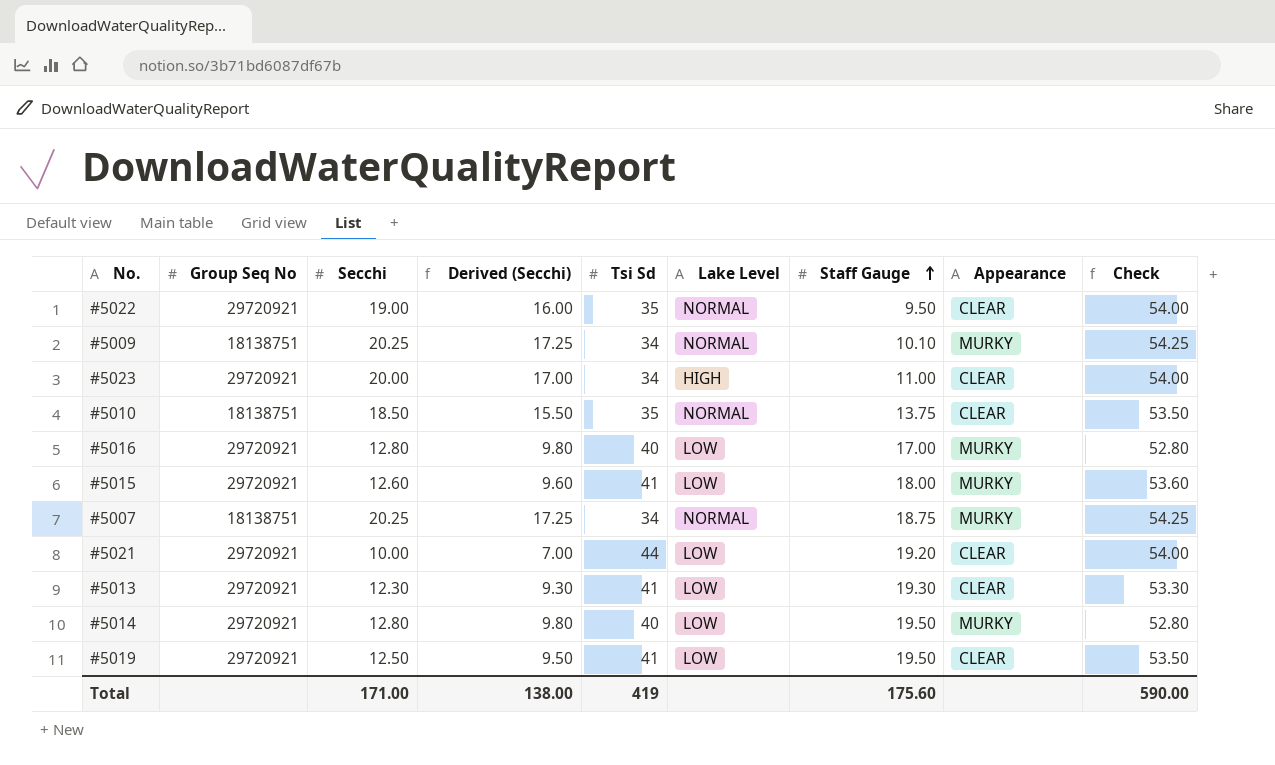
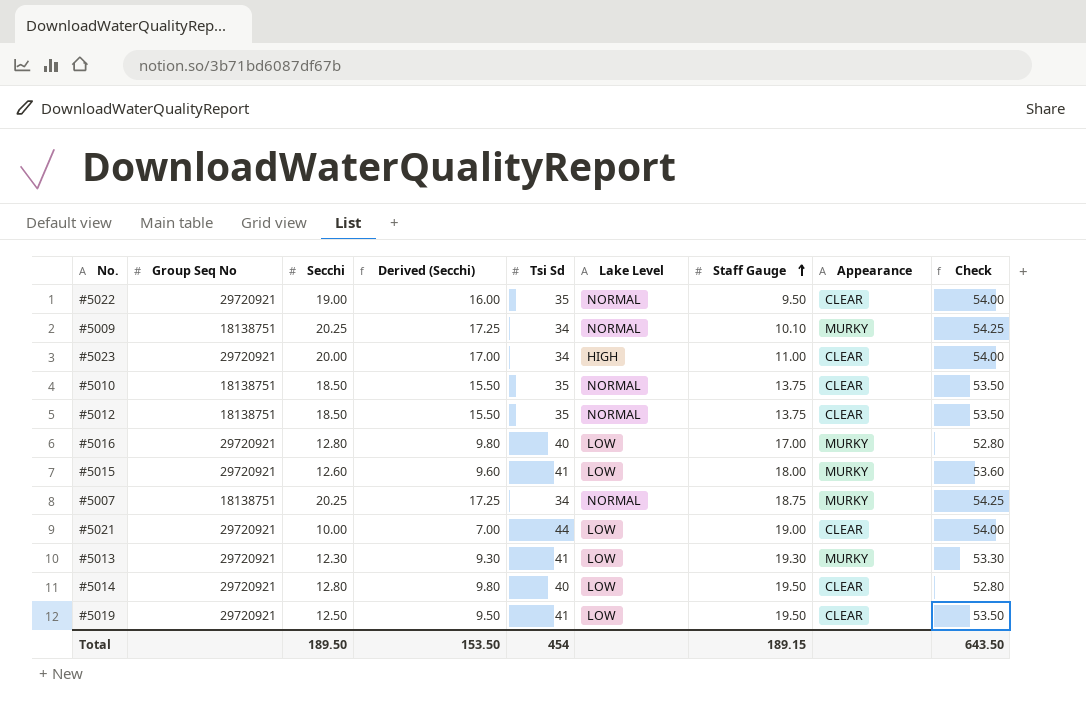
row #5012: none -> 18138751 | 18.50 | 15.50 | 35 | NORMAL | 13.75 | CLEAR | 53.50
#5021 | Staff Gauge: 19.20 -> 19.00
#5013 | Appearance: CLEAR -> MURKY
#5014 | Appearance: MURKY -> CLEAR
Total | Secchi: 171.00 -> 189.50
Total | Derived (Secchi): 138.00 -> 153.50
Total | Tsi Sd: 419 -> 454
Total | Staff Gauge: 175.60 -> 189.15
Total | Check: 590.00 -> 643.50

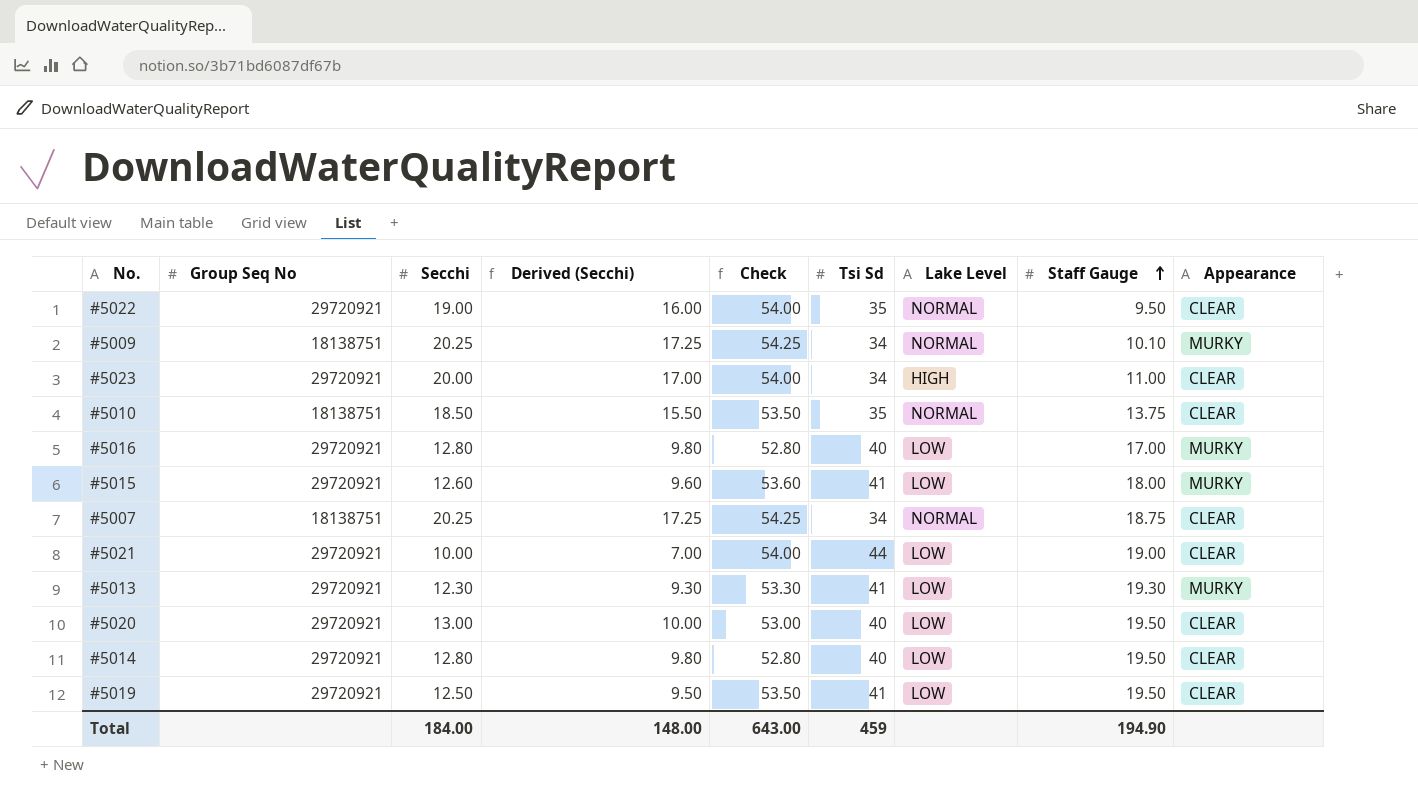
column Check | position: 9 -> 5
row #5012: 18138751 | 18.50 | 15.50 | 35 | NORMAL | 13.75 | CLEAR | 53.50 -> none
#5007 | Appearance: MURKY -> CLEAR
row #5020: none -> 29720921 | 13.00 | 10.00 | 53.00 | 40 | LOW | 19.50 | CLEAR
Total | Secchi: 189.50 -> 184.00
Total | Derived (Secchi): 153.50 -> 148.00
Total | Check: 643.50 -> 643.00
Total | Tsi Sd: 454 -> 459
Total | Staff Gauge: 189.15 -> 194.90

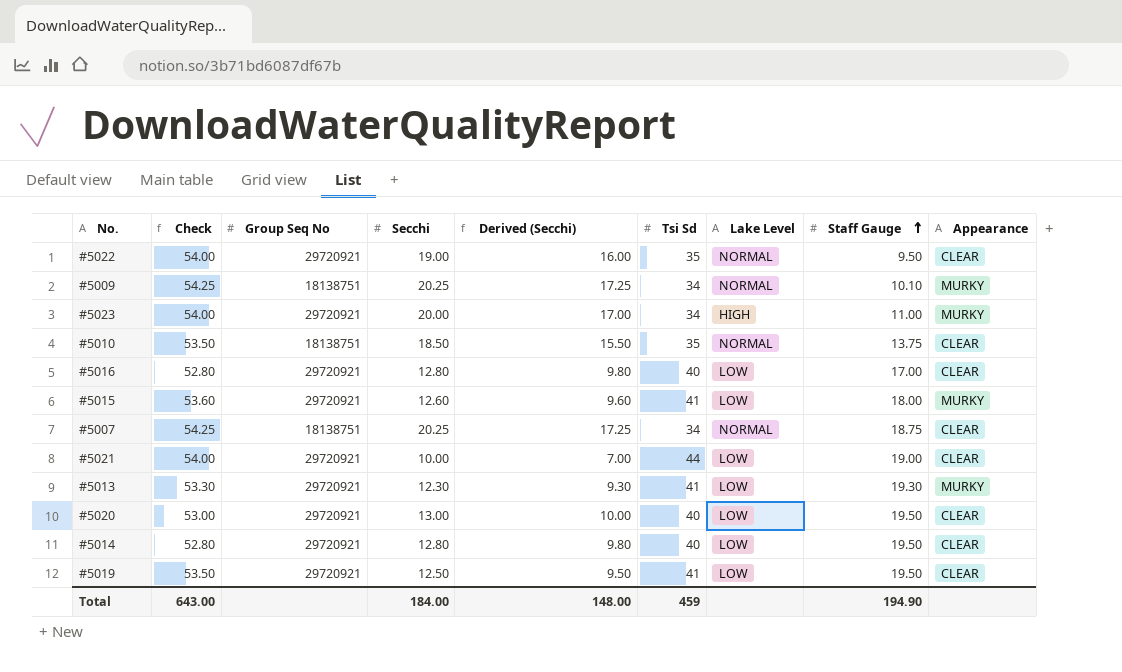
column Check | position: 5 -> 2
#5023 | Appearance: CLEAR -> MURKY
#5016 | Appearance: MURKY -> CLEAR

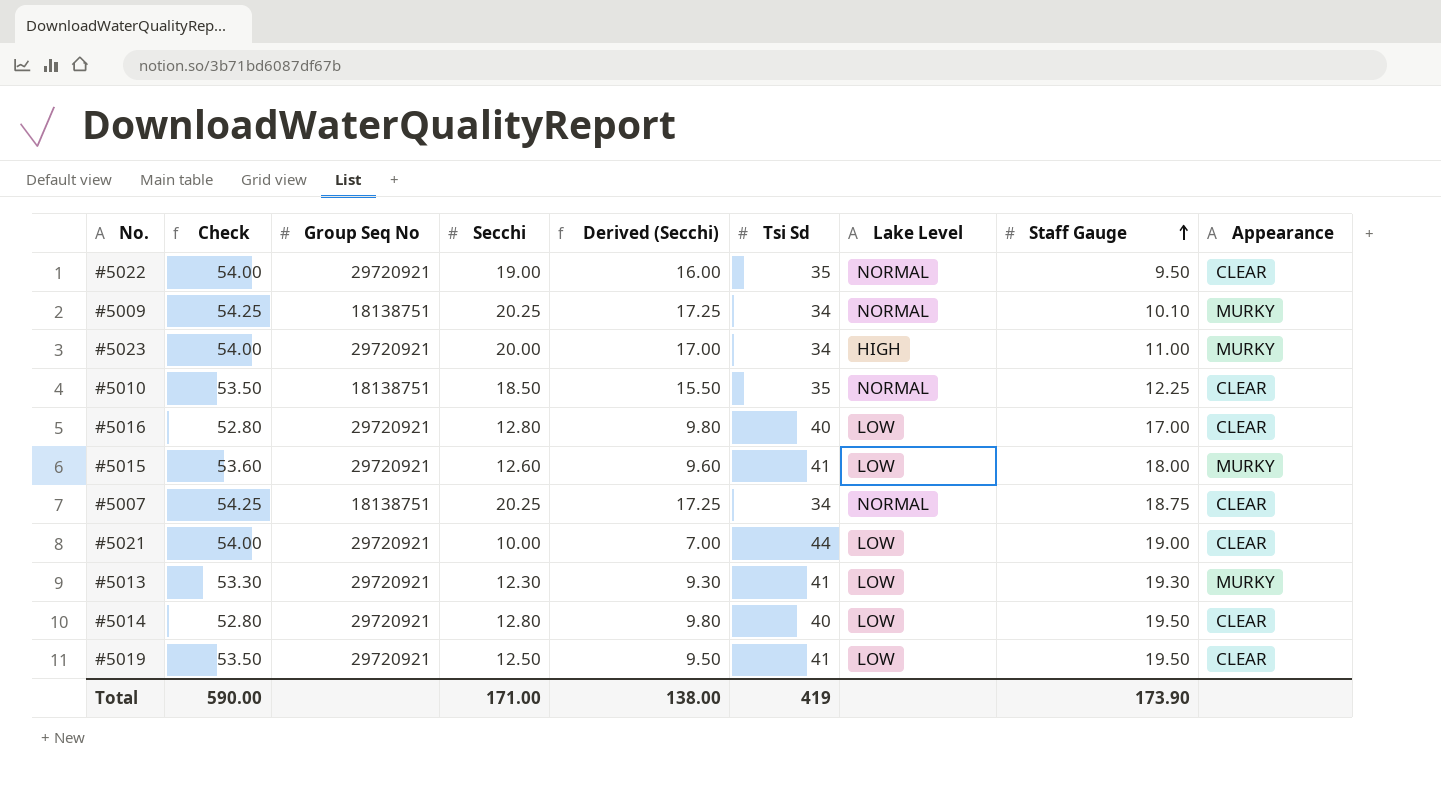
row #5020: 53.00 | 29720921 | 13.00 | 10.00 | 40 | LOW | 19.50 | CLEAR -> none
#5010 | Staff Gauge: 13.75 -> 12.25
Total | Check: 643.00 -> 590.00
Total | Secchi: 184.00 -> 171.00
Total | Derived (Secchi): 148.00 -> 138.00
Total | Tsi Sd: 459 -> 419
Total | Staff Gauge: 194.90 -> 173.90

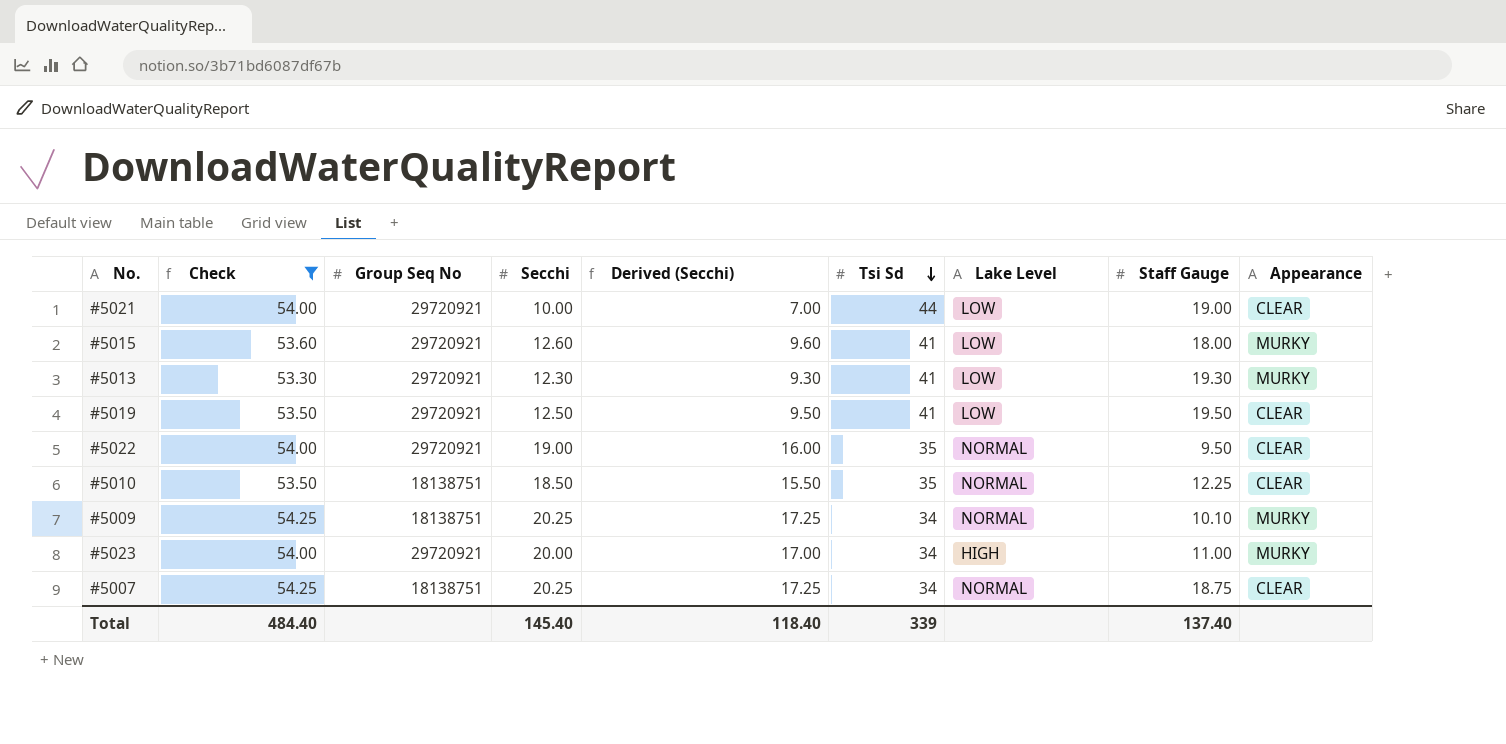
filter: none -> Check != 52.80
row order: Staff Gauge ascending -> Tsi Sd descending
Total | Check: 590.00 -> 484.40
Total | Secchi: 171.00 -> 145.40
Total | Derived (Secchi): 138.00 -> 118.40
Total | Tsi Sd: 419 -> 339
Total | Staff Gauge: 173.90 -> 137.40

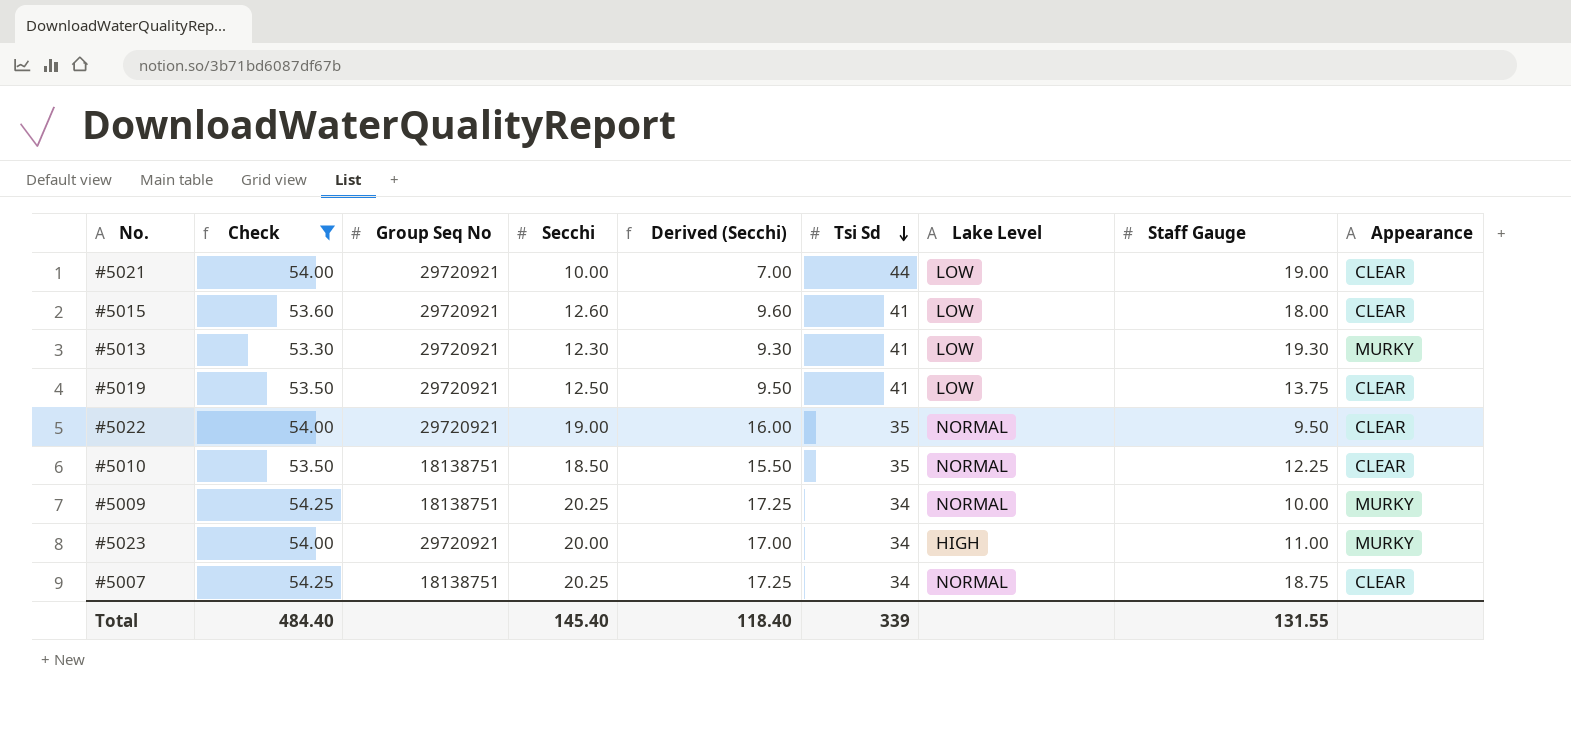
#5015 | Appearance: MURKY -> CLEAR
#5019 | Staff Gauge: 19.50 -> 13.75
#5009 | Staff Gauge: 10.10 -> 10.00
Total | Staff Gauge: 137.40 -> 131.55

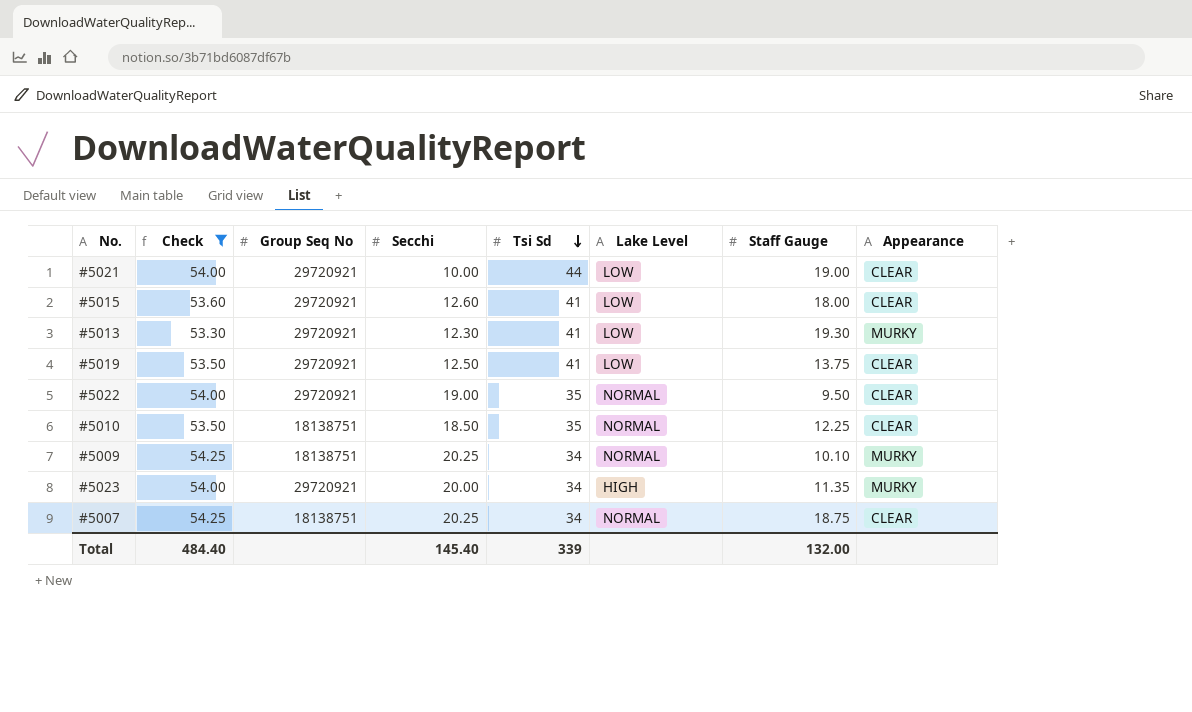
column Derived (Secchi) | formula: [Secchi] - 3 -> none
#5009 | Staff Gauge: 10.00 -> 10.10
#5023 | Staff Gauge: 11.00 -> 11.35
Total | Staff Gauge: 131.55 -> 132.00

